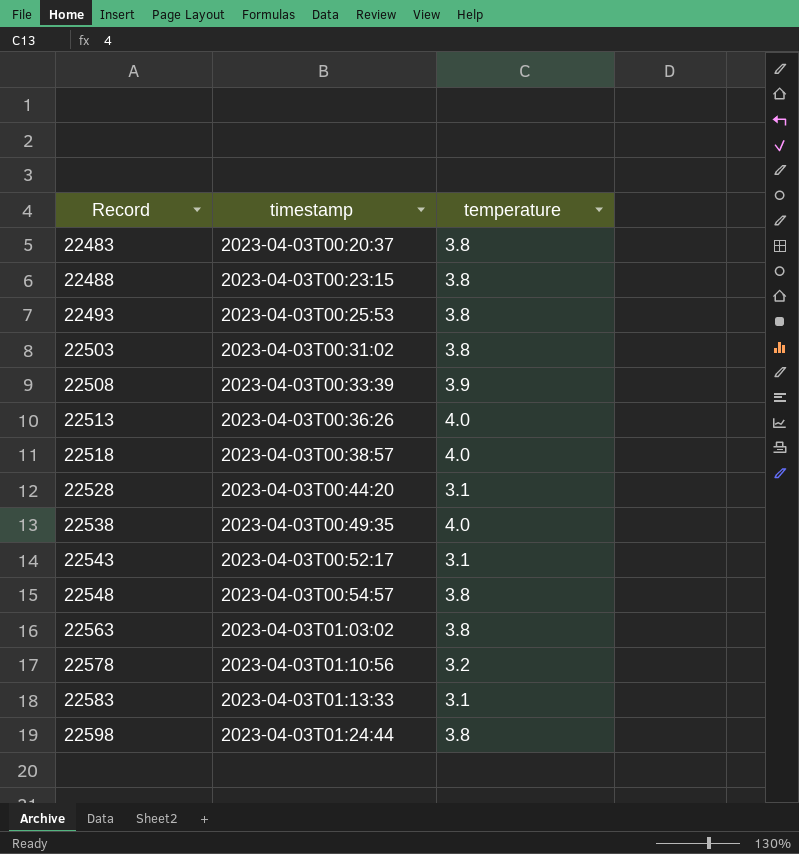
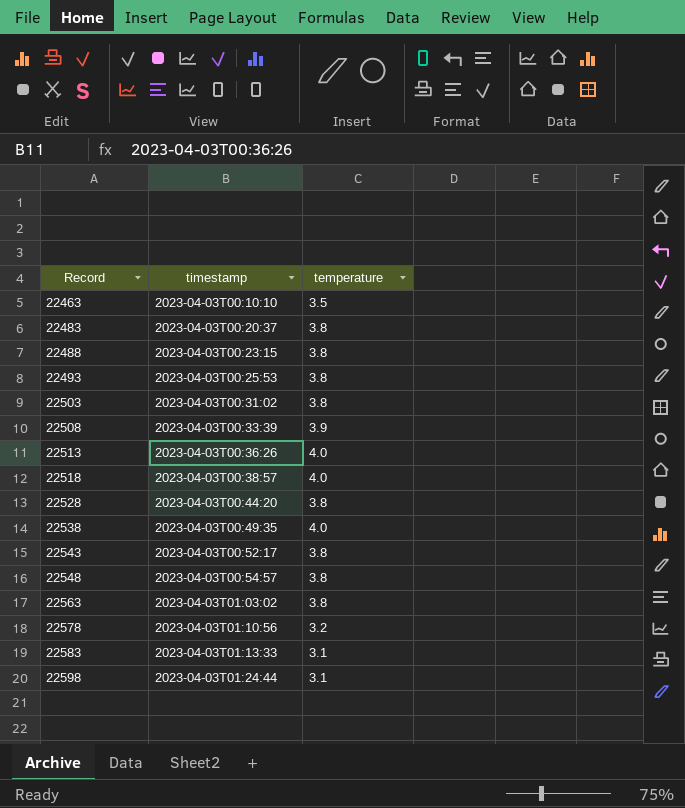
row 22463: none -> 2023-04-03T00:10:10 | 3.5
22528 | temperature: 3.1 -> 3.8
22543 | temperature: 3.1 -> 3.8
22598 | temperature: 3.8 -> 3.1

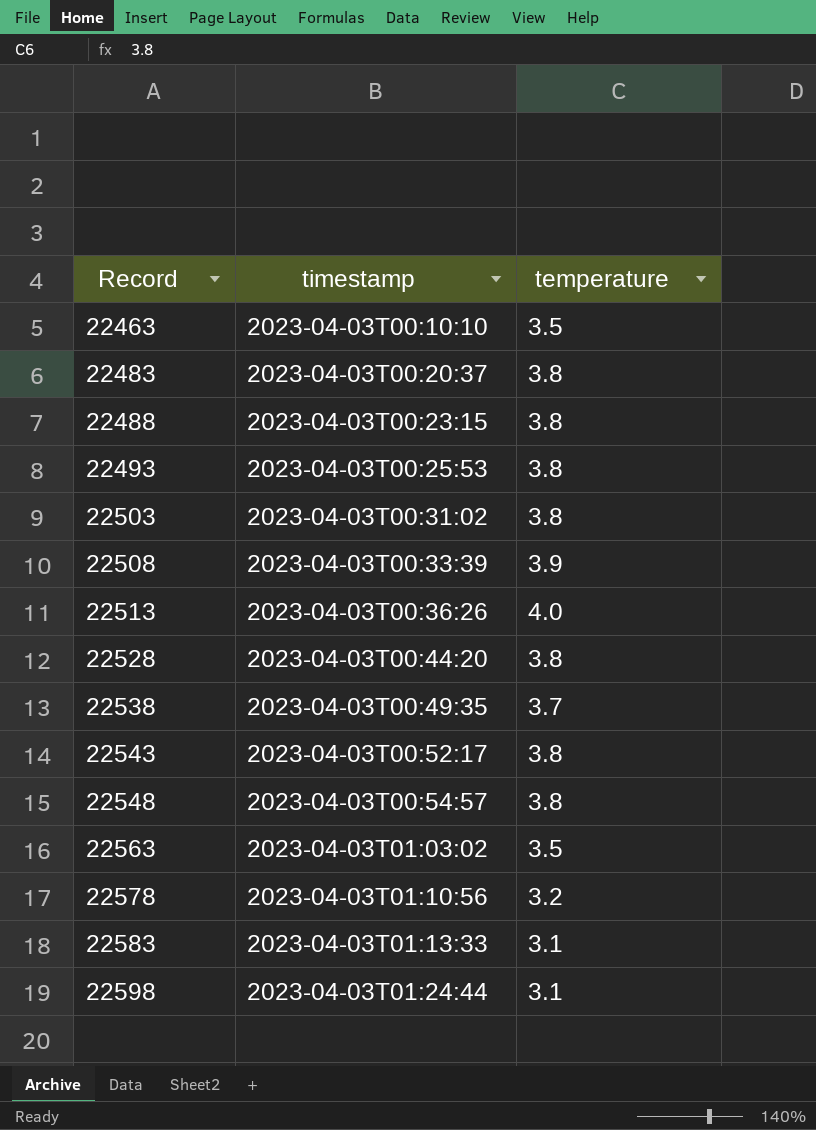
row 22518: 2023-04-03T00:38:57 | 4.0 -> none
22538 | temperature: 4.0 -> 3.7
22563 | temperature: 3.8 -> 3.5

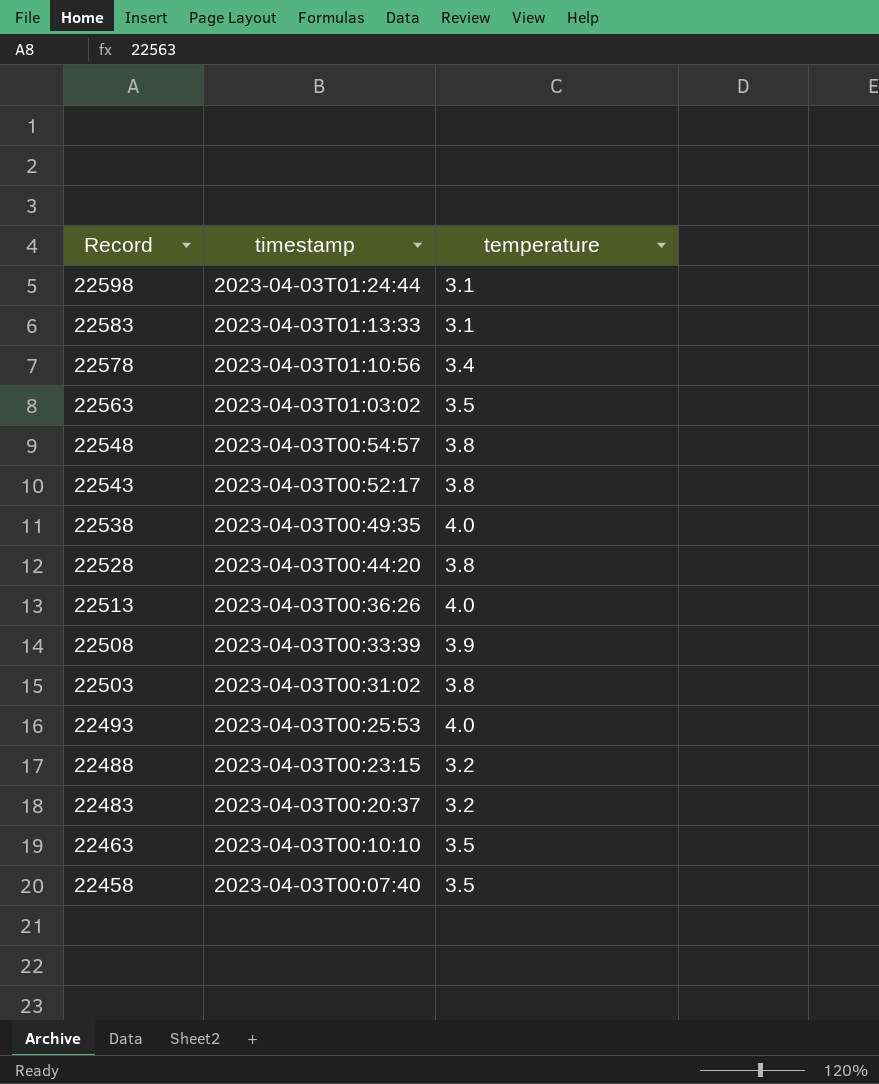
row order: Record ascending -> Record descending
22578 | temperature: 3.2 -> 3.4
22538 | temperature: 3.7 -> 4.0
22493 | temperature: 3.8 -> 4.0
22488 | temperature: 3.8 -> 3.2
22483 | temperature: 3.8 -> 3.2
row 22458: none -> 2023-04-03T00:07:40 | 3.5

